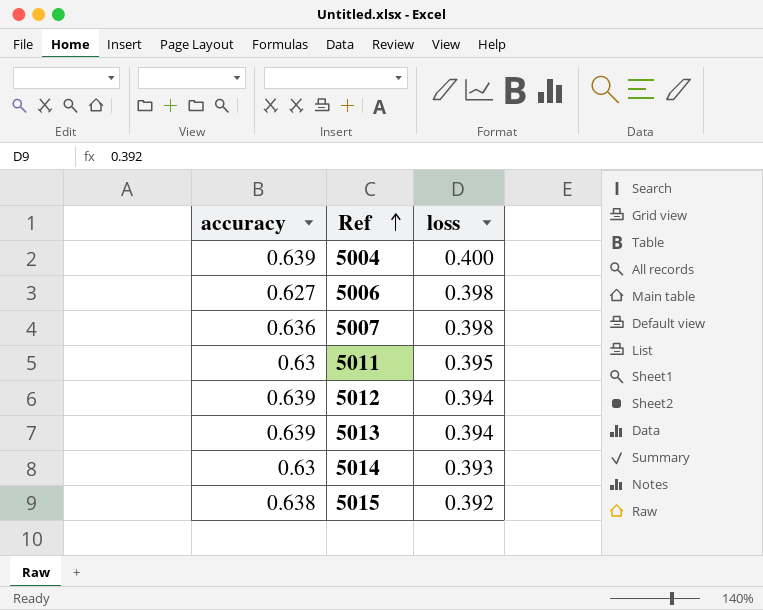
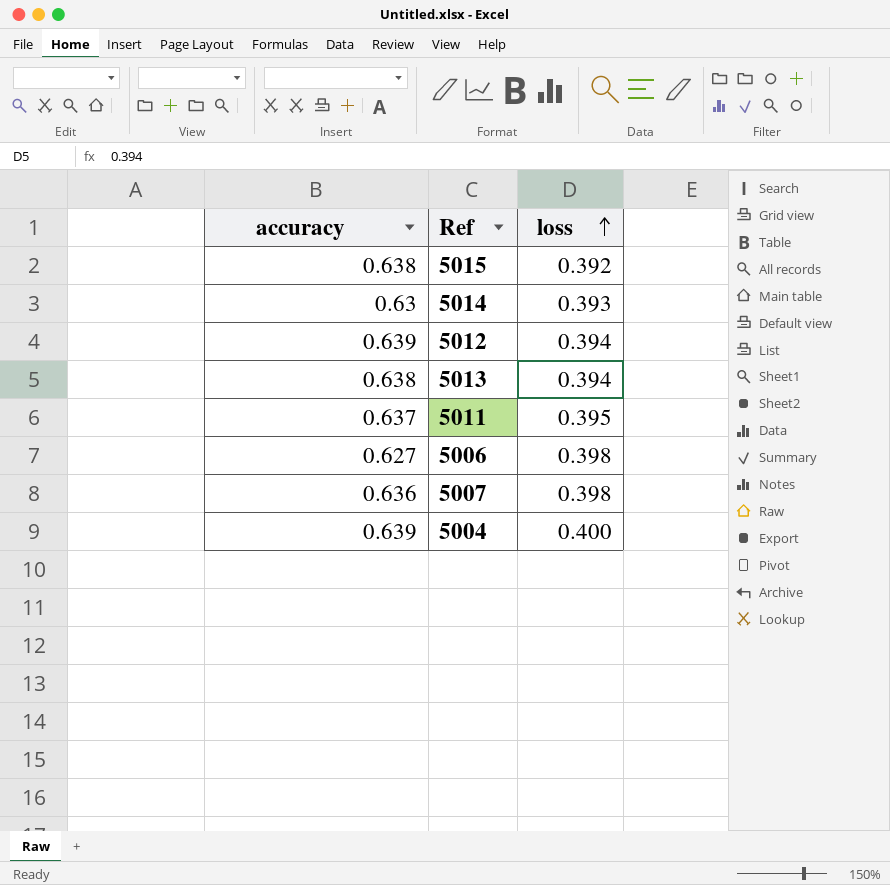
row order: Ref ascending -> loss ascending
5013 | accuracy: 0.639 -> 0.638
5011 | accuracy: 0.63 -> 0.637

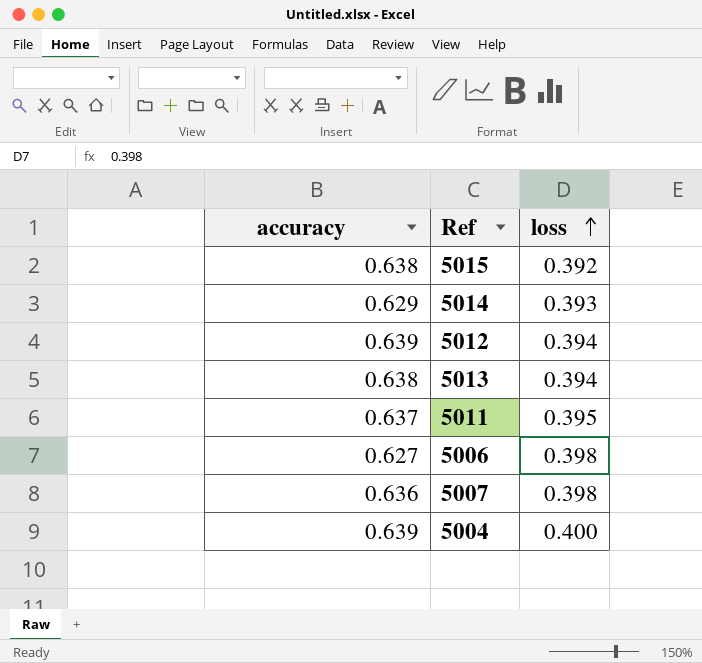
5014 | accuracy: 0.63 -> 0.629

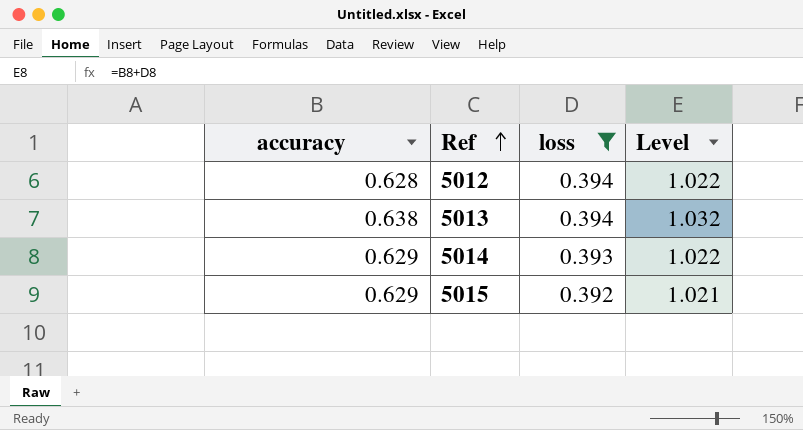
filter: none -> loss <= 0.394
row order: loss ascending -> Ref ascending
column Level | formula: none -> [accuracy] + [loss]
5012 | accuracy: 0.639 -> 0.628
5015 | accuracy: 0.638 -> 0.629

